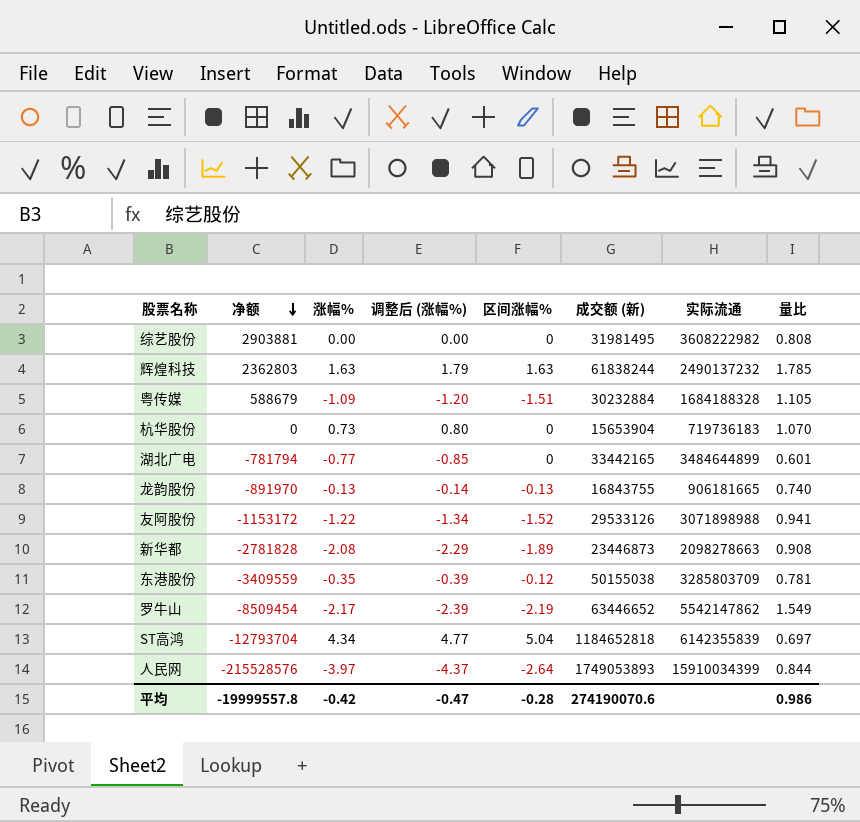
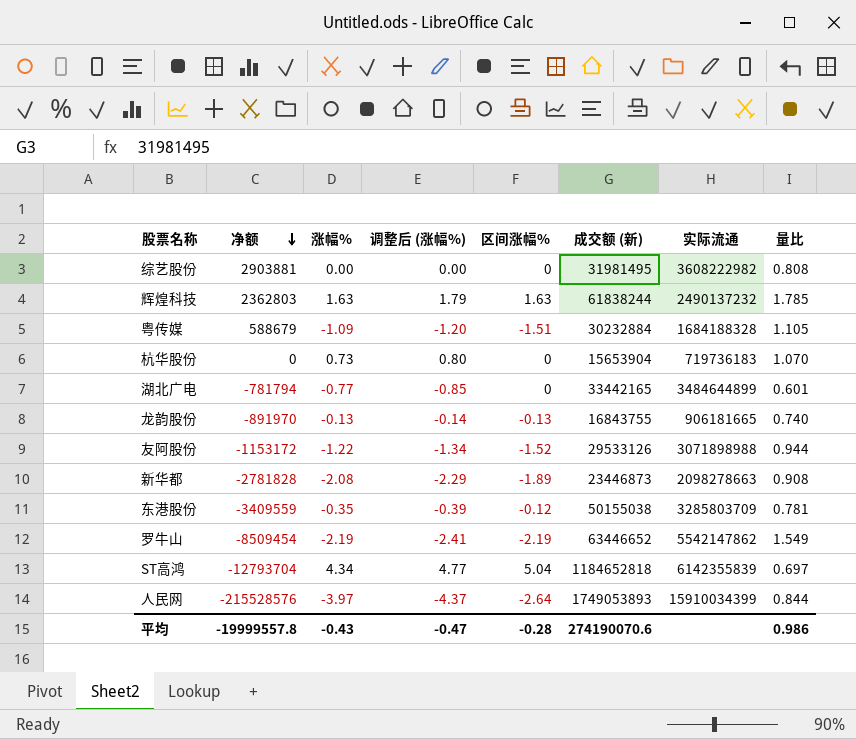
友阿股份 | 量比: 0.941 -> 0.944
罗牛山 | 涨幅%: -2.17 -> -2.19
罗牛山 | 调整后 (涨幅%): -2.39 -> -2.41
平均 | 涨幅%: -0.42 -> -0.43

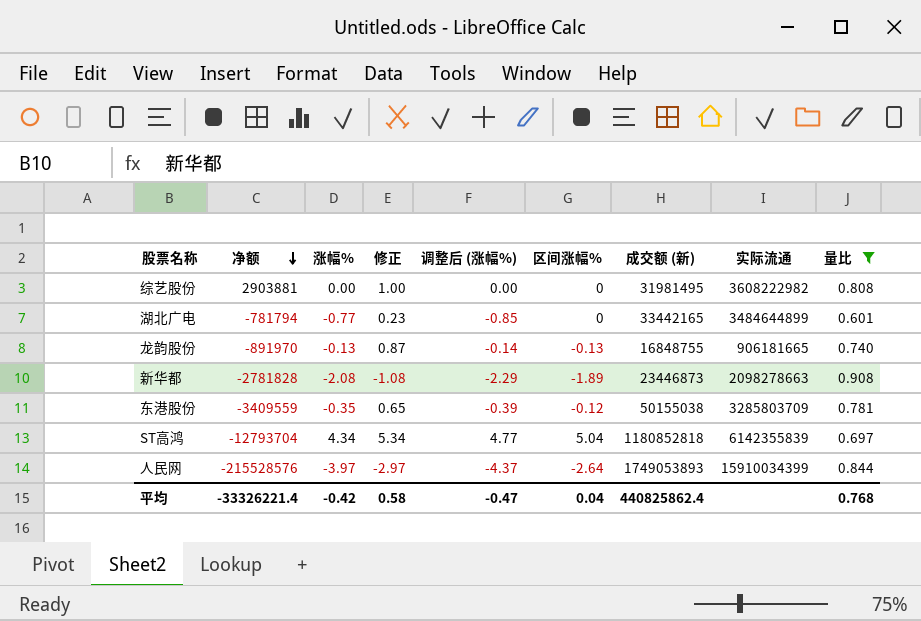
filter: none -> 量比 <= 0.908
column 修正 | formula: none -> [涨幅%] + 1
龙韵股份 | 成交额 (新): 16843755 -> 16848755
ST高鸿 | 成交额 (新): 1184652818 -> 1180852818
平均 | 净额: -19999557.8 -> -33326221.4
平均 | 涨幅%: -0.43 -> -0.42
平均 | 区间涨幅%: -0.28 -> 0.04
平均 | 成交额 (新): 274190070.6 -> 440825862.4
平均 | 量比: 0.986 -> 0.768

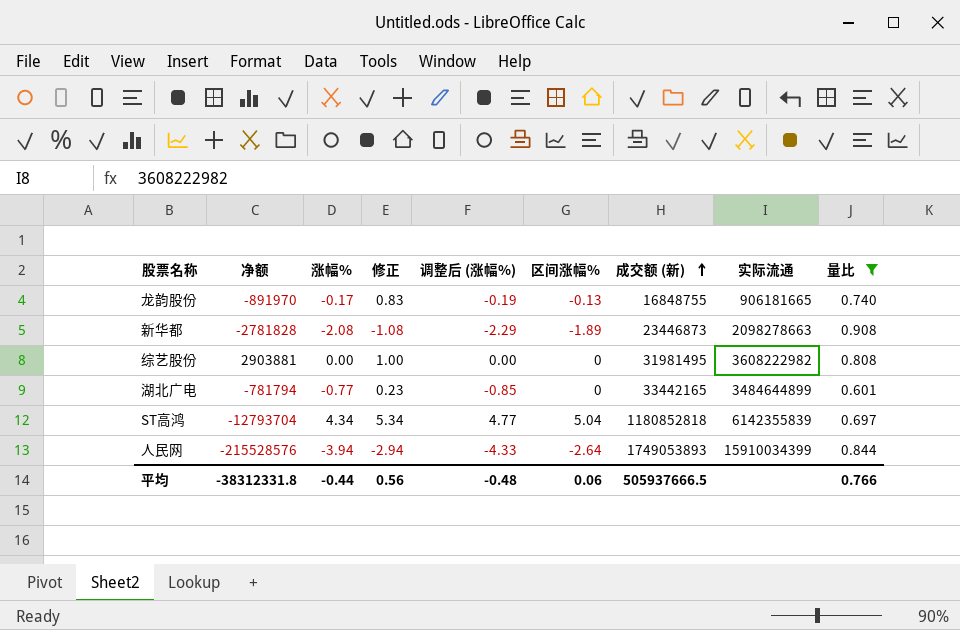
row order: 净额 descending -> 成交额 (新) ascending
row 东港股份: -3409559 | -0.35 | 0.65 | -0.39 | -0.12 | 50155038 | 3285803709 | 0.781 -> none
龙韵股份 | 涨幅%: -0.13 -> -0.17
龙韵股份 | 修正: 0.87 -> 0.83
龙韵股份 | 调整后 (涨幅%): -0.14 -> -0.19
人民网 | 涨幅%: -3.97 -> -3.94
人民网 | 修正: -2.97 -> -2.94
人民网 | 调整后 (涨幅%): -4.37 -> -4.33
平均 | 净额: -33326221.4 -> -38312331.8
平均 | 涨幅%: -0.42 -> -0.44
平均 | 修正: 0.58 -> 0.56
平均 | 调整后 (涨幅%): -0.47 -> -0.48
平均 | 区间涨幅%: 0.04 -> 0.06
平均 | 成交额 (新): 440825862.4 -> 505937666.5
平均 | 量比: 0.768 -> 0.766

